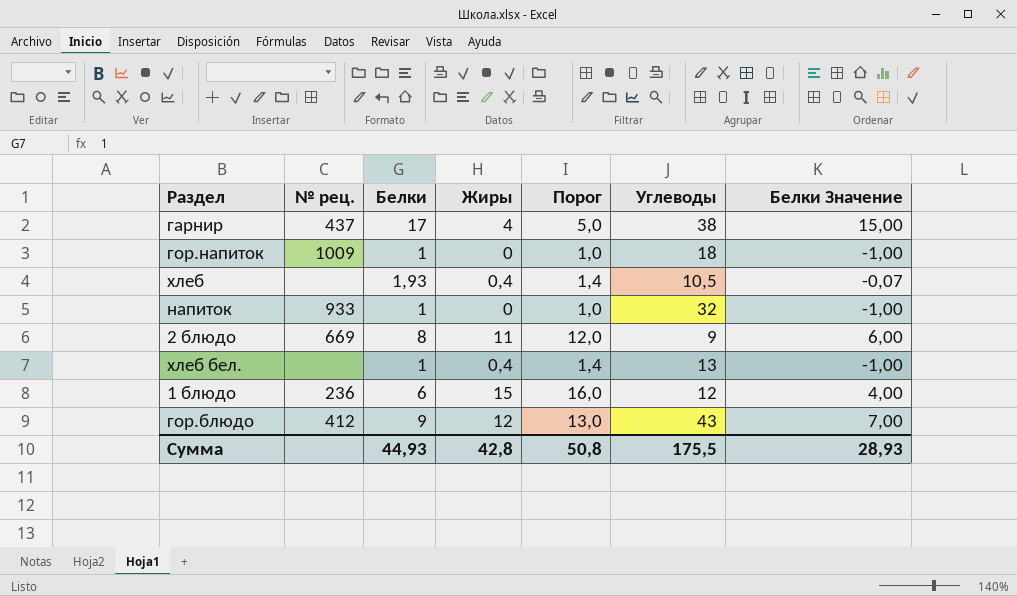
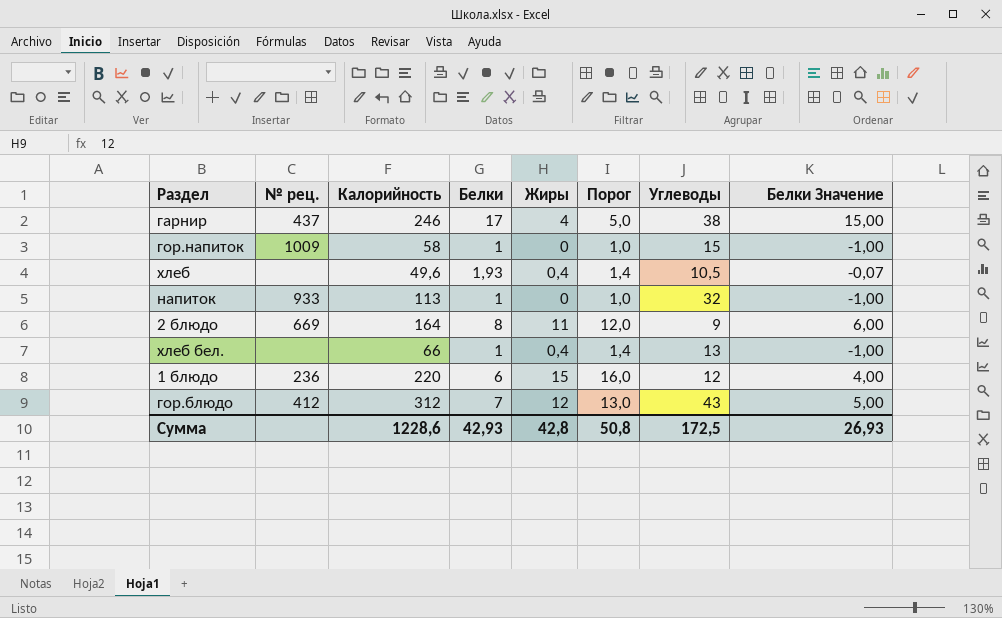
column Калорийность | position: none -> 3
гор.напиток | Углеводы: 18 -> 15
гор.блюдо | Белки: 9 -> 7
гор.блюдо | Белки Значение: 7,00 -> 5,00
Сумма | Белки: 44,93 -> 42,93
Сумма | Углеводы: 175,5 -> 172,5
Сумма | Белки Значение: 28,93 -> 26,93

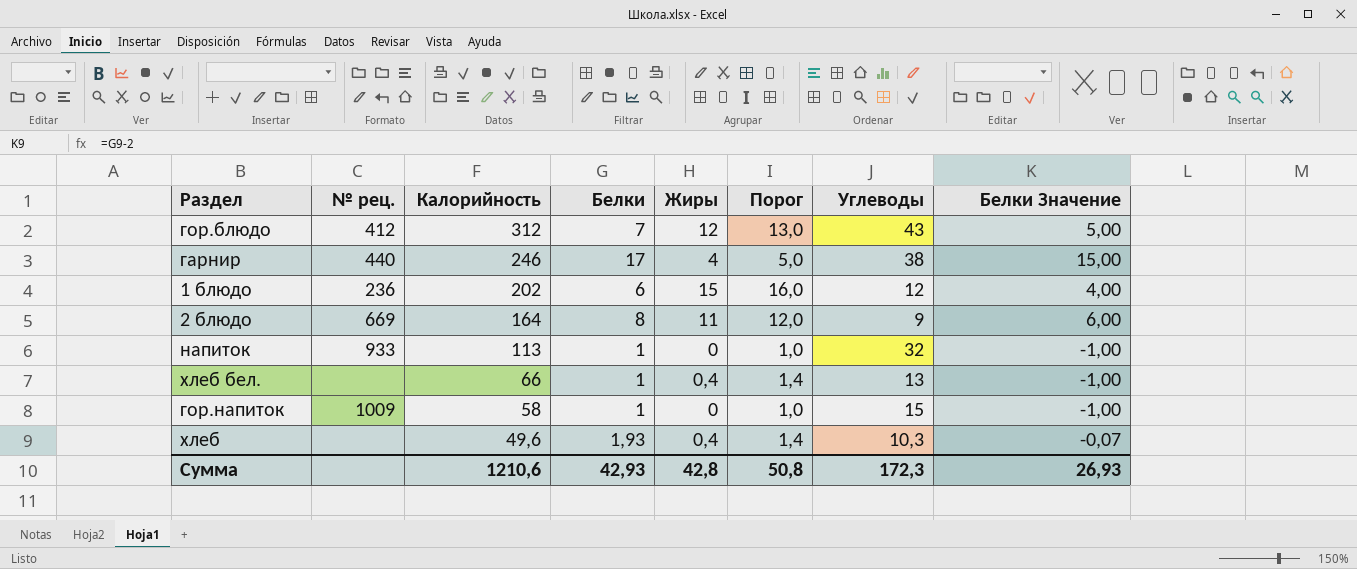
row order: none -> Калорийность descending
гарнир | № рец.: 437 -> 440
1 блюдо | Калорийность: 220 -> 202
хлеб | Углеводы: 10,5 -> 10,3
Сумма | Калорийность: 1228,6 -> 1210,6
Сумма | Углеводы: 172,5 -> 172,3

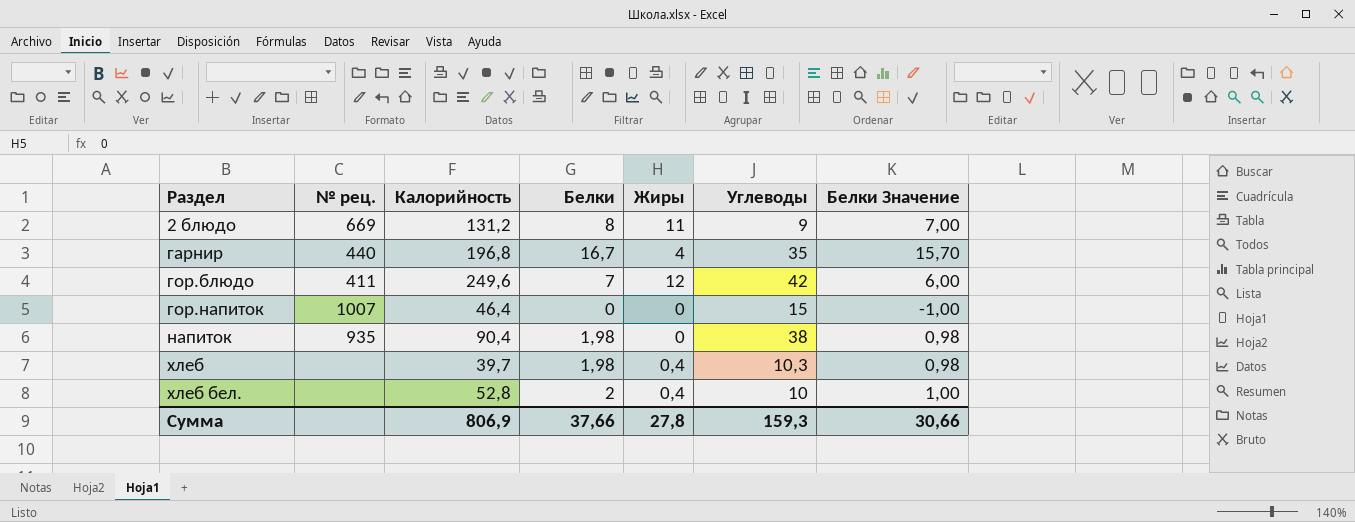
row order: Калорийность descending -> Раздел ascending
column Порог | formula: [Жиры] + 1 -> none
column Белки Значение | formula: [Белки] - 2 -> [Белки] - 1
row 1 блюдо: 236 | 202 | 6 | 15 | 16,0 | 12 | 4,00 -> none
2 блюдо | Калорийность: 164 -> 131,2
гарнир | Калорийность: 246 -> 196,8
гарнир | Белки: 17 -> 16,7
гарнир | Углеводы: 38 -> 35
гор.блюдо | № рец.: 412 -> 411
гор.блюдо | Калорийность: 312 -> 249,6
гор.блюдо | Углеводы: 43 -> 42
гор.напиток | № рец.: 1009 -> 1007
гор.напиток | Калорийность: 58 -> 46,4
гор.напиток | Белки: 1 -> 0
напиток | № рец.: 933 -> 935
напиток | Калорийность: 113 -> 90,4
напиток | Белки: 1 -> 1,98
напиток | Углеводы: 32 -> 38
хлеб | Калорийность: 49,6 -> 39,7
хлеб | Белки: 1,93 -> 1,98
хлеб бел. | Калорийность: 66 -> 52,8
хлеб бел. | Белки: 1 -> 2
хлеб бел. | Углеводы: 13 -> 10
Сумма | Калорийность: 1210,6 -> 806,9
Сумма | Белки: 42,93 -> 37,66
Сумма | Жиры: 42,8 -> 27,8
Сумма | Углеводы: 172,3 -> 159,3
Сумма | Белки Значение: 26,93 -> 30,66

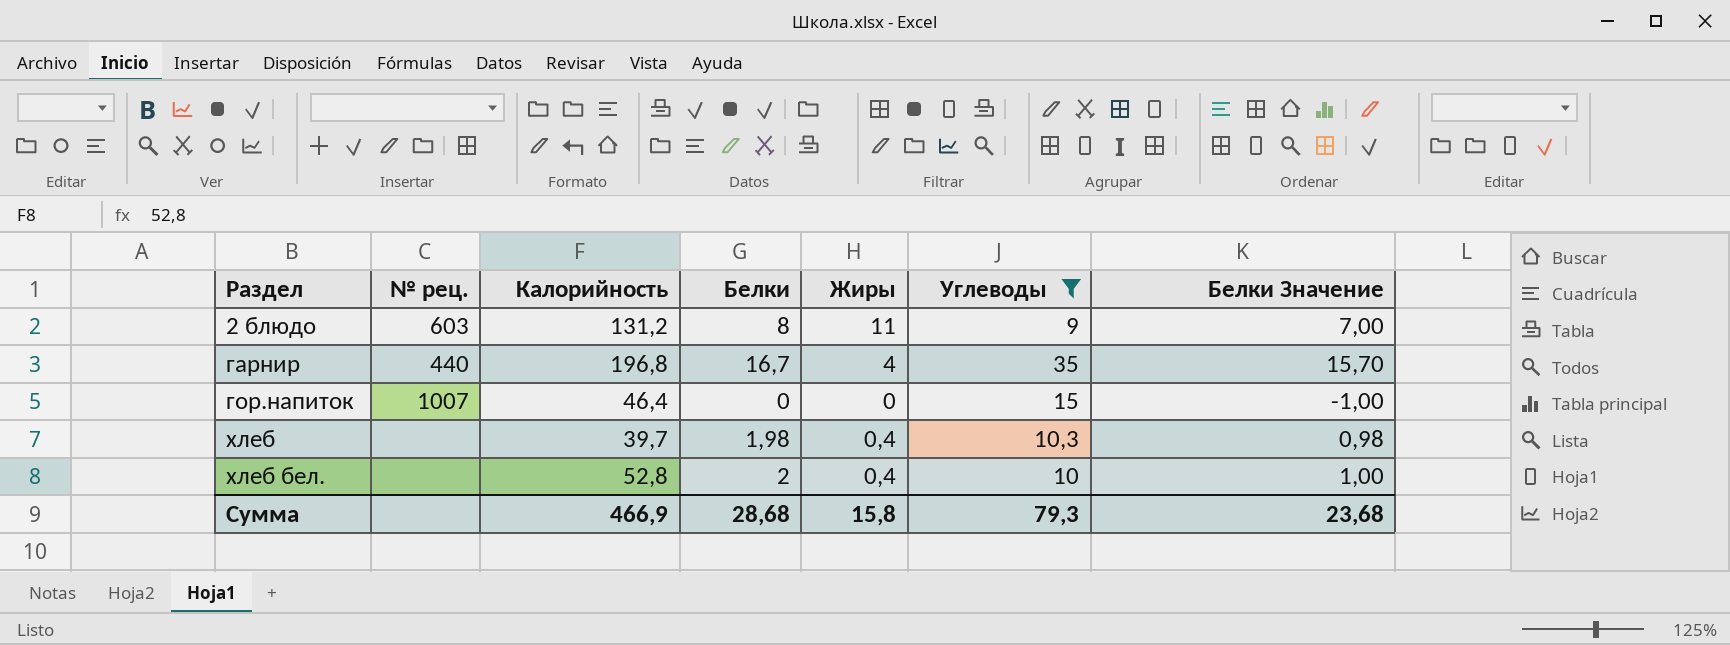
filter: none -> Углеводы <= 35
2 блюдо | № рец.: 669 -> 603
Сумма | Калорийность: 806,9 -> 466,9
Сумма | Белки: 37,66 -> 28,68
Сумма | Жиры: 27,8 -> 15,8
Сумма | Углеводы: 159,3 -> 79,3
Сумма | Белки Значение: 30,66 -> 23,68

